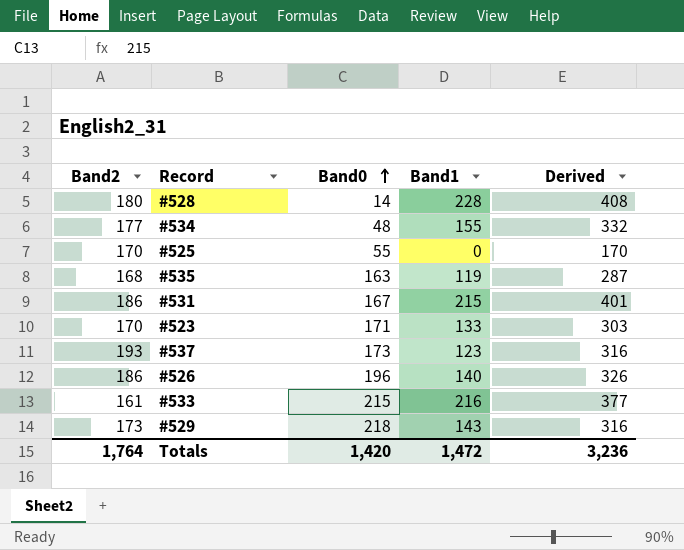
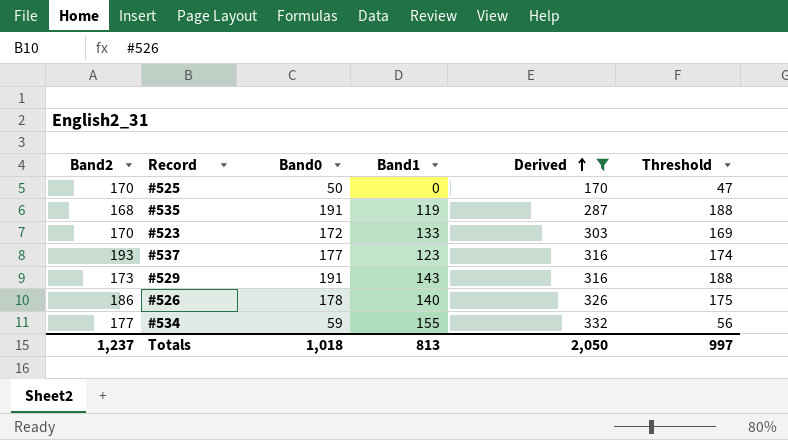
filter: none -> Derived <= 332
row order: Band0 ascending -> Derived ascending
column Threshold | formula: none -> [Band0] - 3
#525 | Band0: 55 -> 50
#535 | Band0: 163 -> 191
#523 | Band0: 171 -> 172
#537 | Band0: 173 -> 177
#529 | Band0: 218 -> 191
#526 | Band0: 196 -> 178
#534 | Band0: 48 -> 59
Totals | Band2: 1,764 -> 1,237
Totals | Band0: 1,420 -> 1,018
Totals | Band1: 1,472 -> 813
Totals | Derived: 3,236 -> 2,050

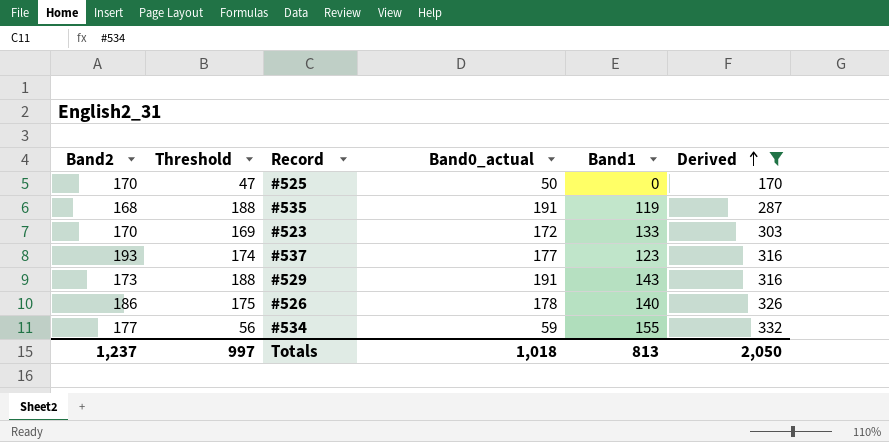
column Threshold | position: 6 -> 2
column name: Band0 -> Band0_actual

